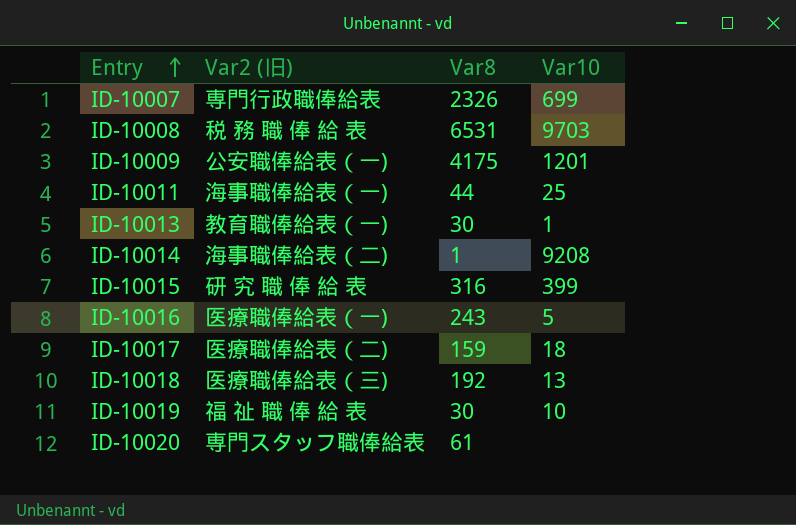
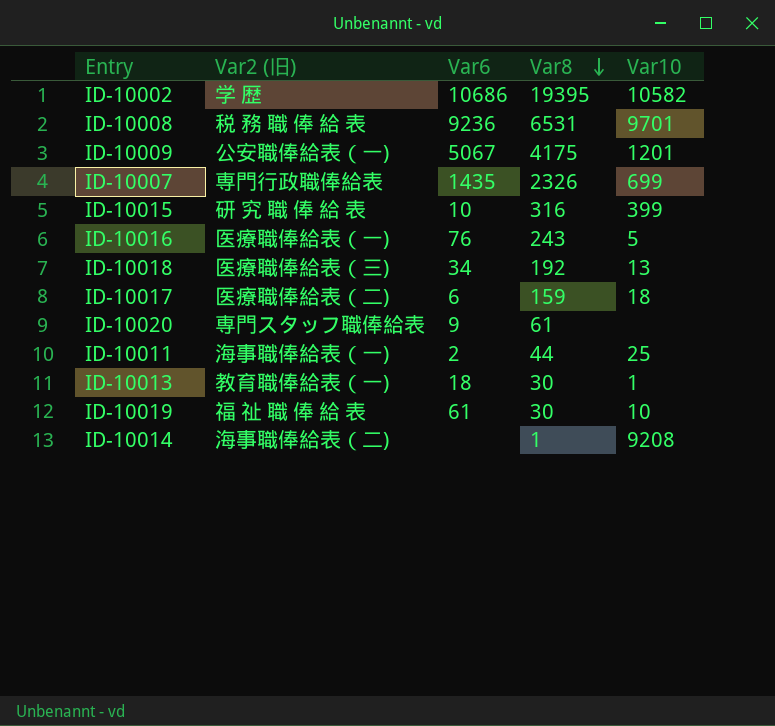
row order: Entry ascending -> Var8 descending
column Var6 | position: none -> 3
row ID-10002: none -> 学 歴 | 10686 | 19395 | 10582
ID-10008 | Var10: 9703 -> 9701

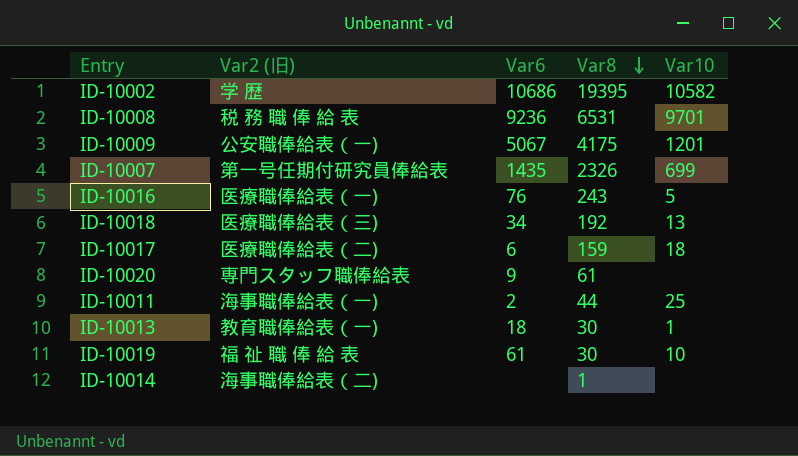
row ID-10015: 研 究 職 俸 給 表 | 10 | 316 | 399 -> none
ID-10007 | Var2 (旧): 専門行政職俸給表 -> 第一号任期付研究員俸給表
ID-10014 | Var10: 9208 -> none

